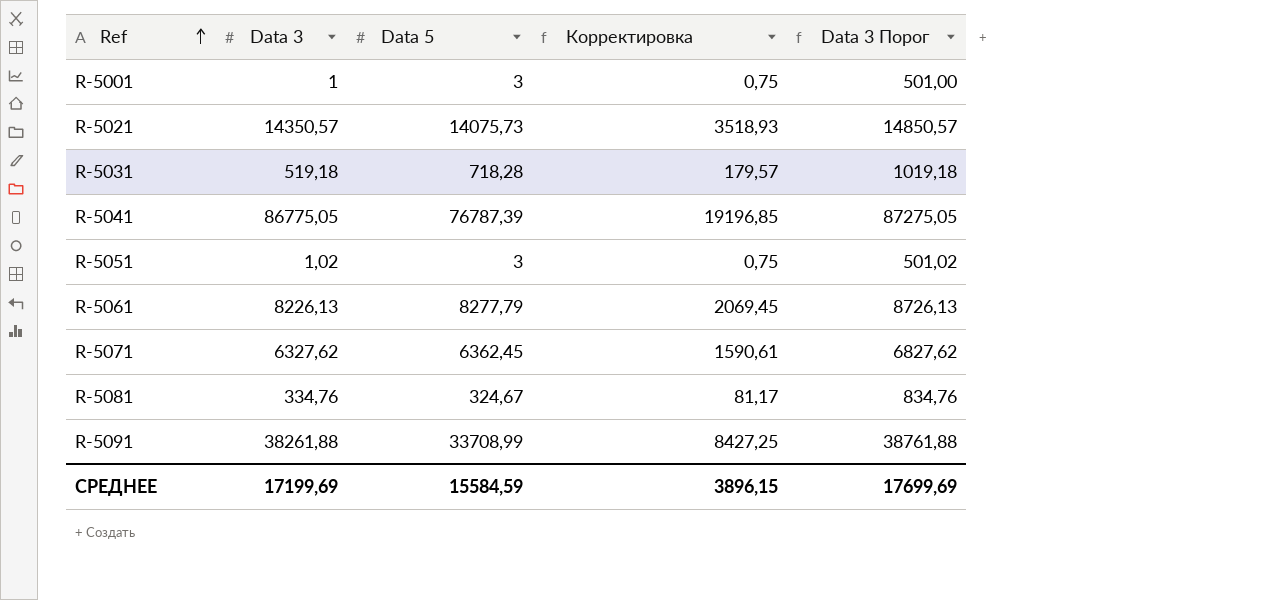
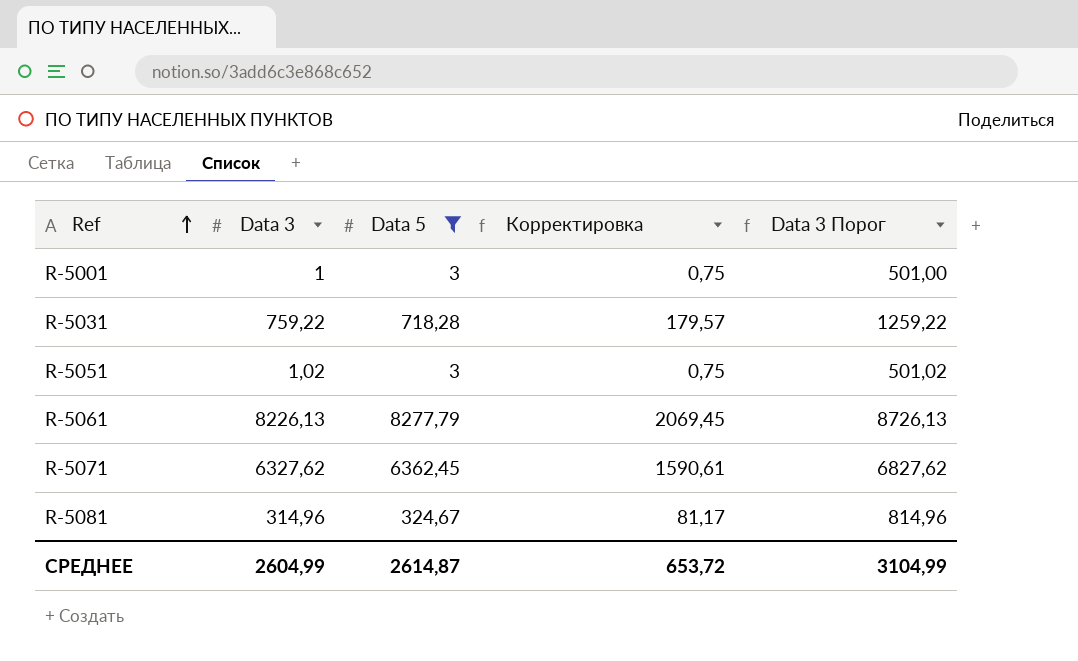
filter: none -> Data 5 <= 8277,79
R-5031 | Data 3: 519,18 -> 759,22
R-5031 | Data 3 Порог: 1019,18 -> 1259,22
R-5081 | Data 3: 334,76 -> 314,96
R-5081 | Data 3 Порог: 834,76 -> 814,96
СРЕДНЕЕ | Data 3: 17199,69 -> 2604,99
СРЕДНЕЕ | Data 5: 15584,59 -> 2614,87
СРЕДНЕЕ | Корректировка: 3896,15 -> 653,72
СРЕДНЕЕ | Data 3 Порог: 17699,69 -> 3104,99

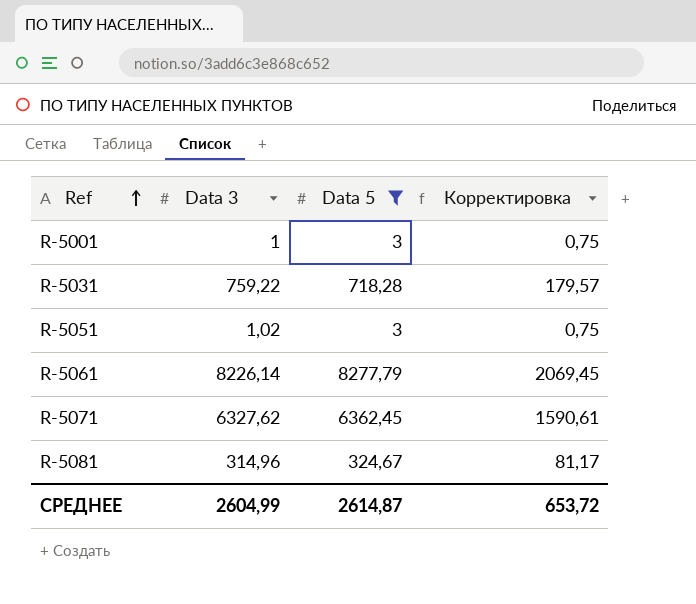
column Data 3 Порог | formula: [Data 3] + 500 -> none
R-5061 | Data 3: 8226,13 -> 8226,14

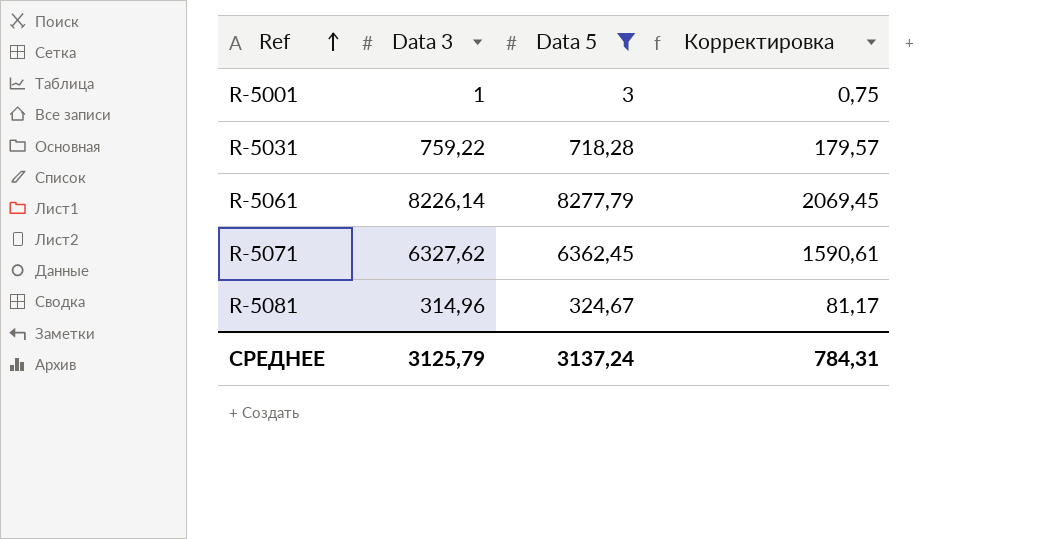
row R-5051: 1,02 | 3 | 0,75 -> none
СРЕДНЕЕ | Data 3: 2604,99 -> 3125,79
СРЕДНЕЕ | Data 5: 2614,87 -> 3137,24
СРЕДНЕЕ | Корректировка: 653,72 -> 784,31

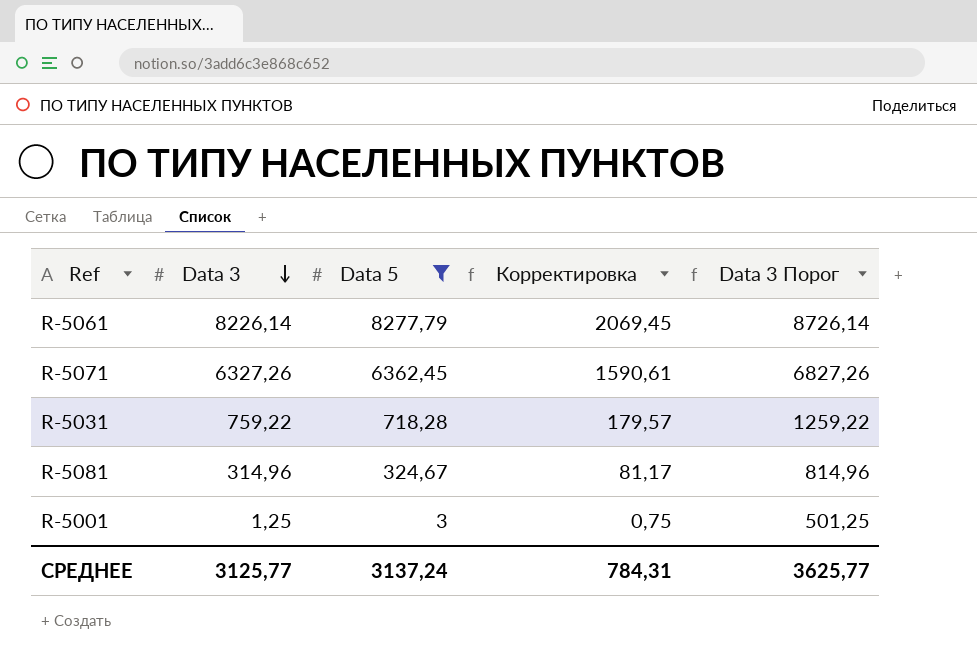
row order: Ref ascending -> Data 3 descending
column Data 3 Порог | formula: none -> [Data 3] + 500
R-5071 | Data 3: 6327,62 -> 6327,26
R-5001 | Data 3: 1 -> 1,25
СРЕДНЕЕ | Data 3: 3125,79 -> 3125,77

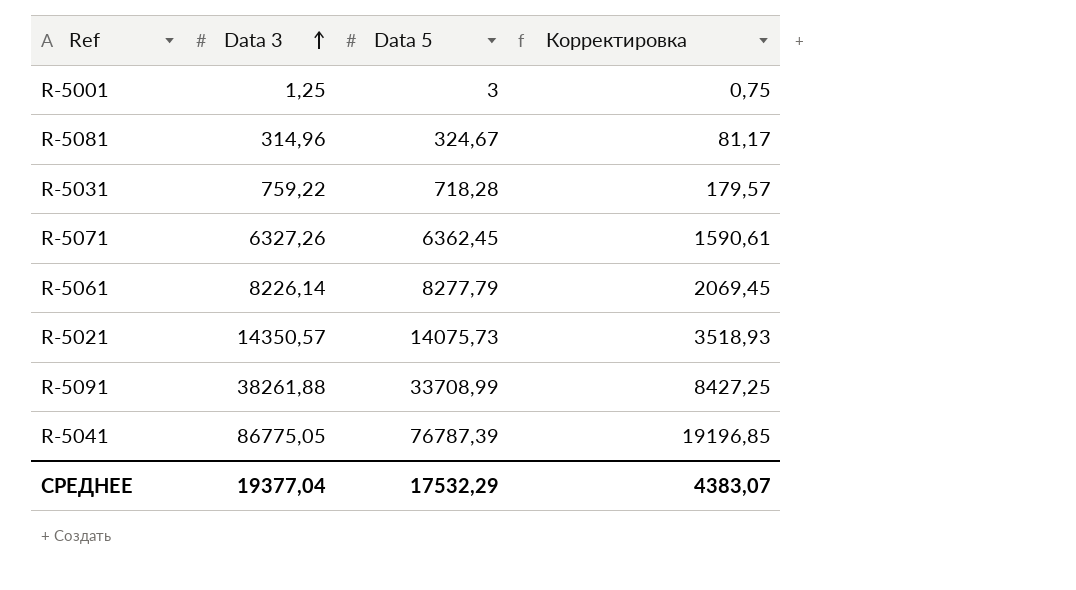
filter: Data 5 <= 8277,79 -> none
row order: Data 3 descending -> Data 3 ascending
column Data 3 Порог | formula: [Data 3] + 500 -> none
СРЕДНЕЕ | Data 3: 3125,77 -> 19377,04
СРЕДНЕЕ | Data 5: 3137,24 -> 17532,29
СРЕДНЕЕ | Корректировка: 784,31 -> 4383,07

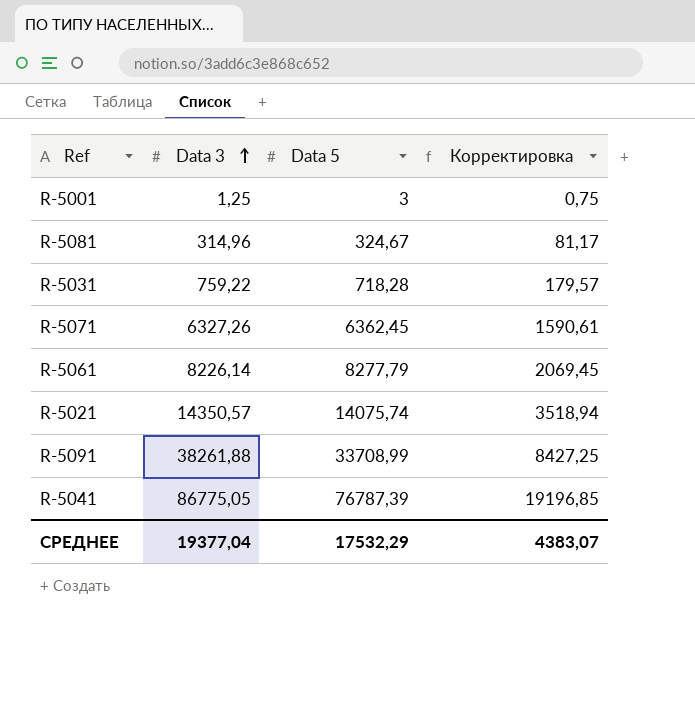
R-5021 | Data 5: 14075,73 -> 14075,74
R-5021 | Корректировка: 3518,93 -> 3518,94

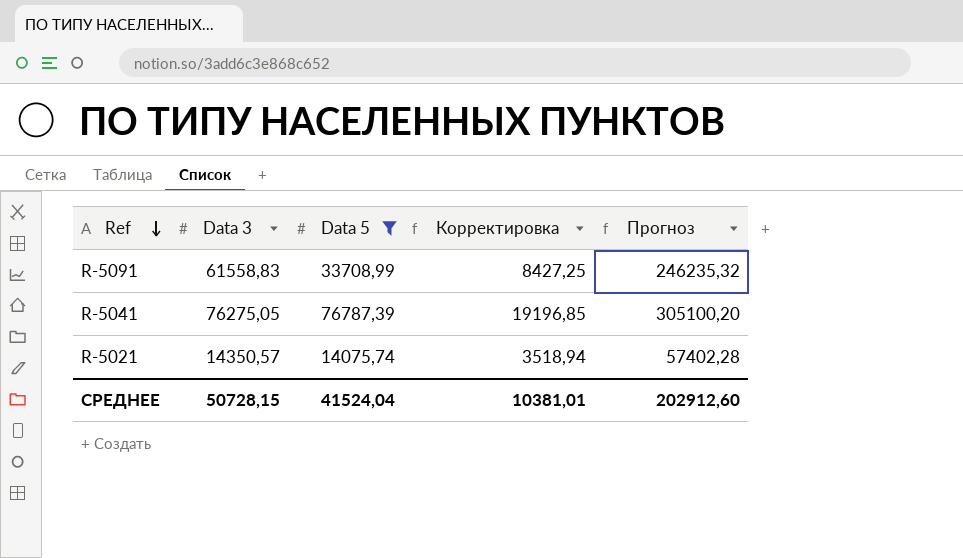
filter: none -> Data 5 >= 14075,74
row order: Data 3 ascending -> Ref descending
column Прогноз | formula: none -> [Data 3] * 4
R-5091 | Data 3: 38261,88 -> 61558,83
R-5041 | Data 3: 86775,05 -> 76275,05
СРЕДНЕЕ | Data 3: 19377,04 -> 50728,15
СРЕДНЕЕ | Data 5: 17532,29 -> 41524,04
СРЕДНЕЕ | Корректировка: 4383,07 -> 10381,01

